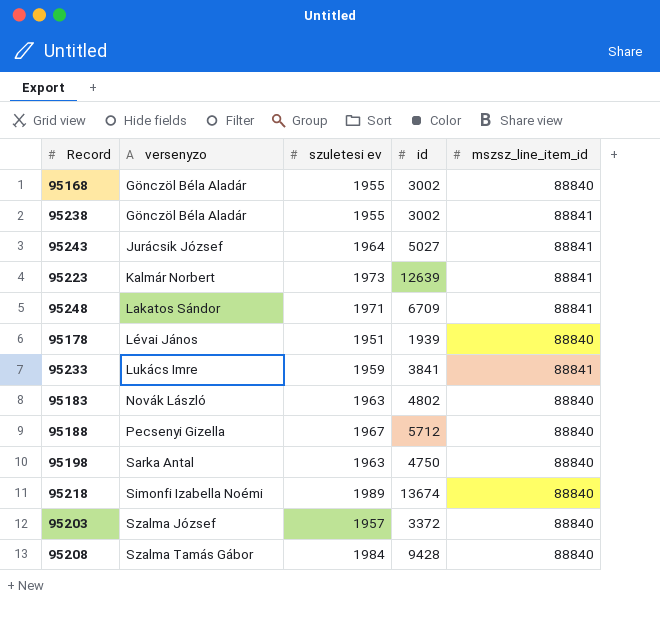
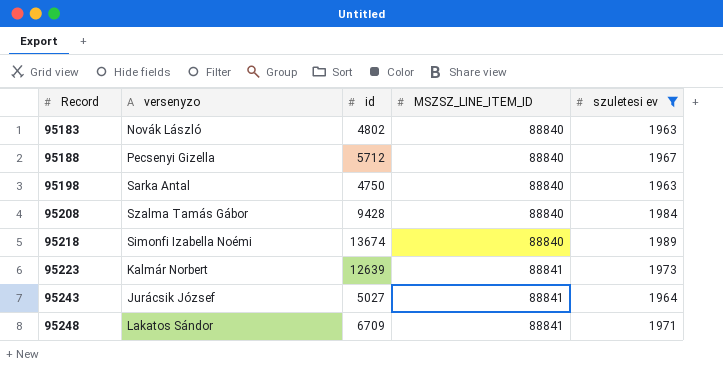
filter: none -> szuletesi ev >= 1963
row order: versenyzo ascending -> Record ascending
column name: mszsz_line_item_id -> MSZSZ_LINE_ITEM_ID
column szuletesi ev | position: 3 -> 5

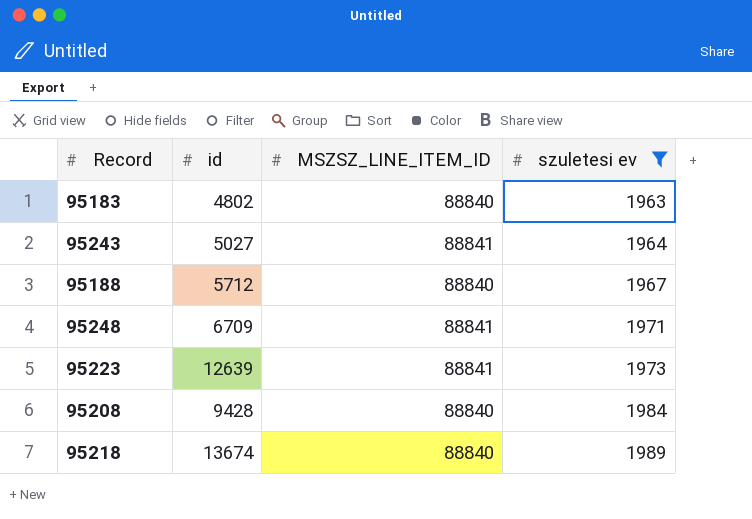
row order: Record ascending -> szuletesi ev ascending
column versenyzo | position: 2 -> none
row 95198: Sarka Antal | 4750 | 88840 | 1963 -> none

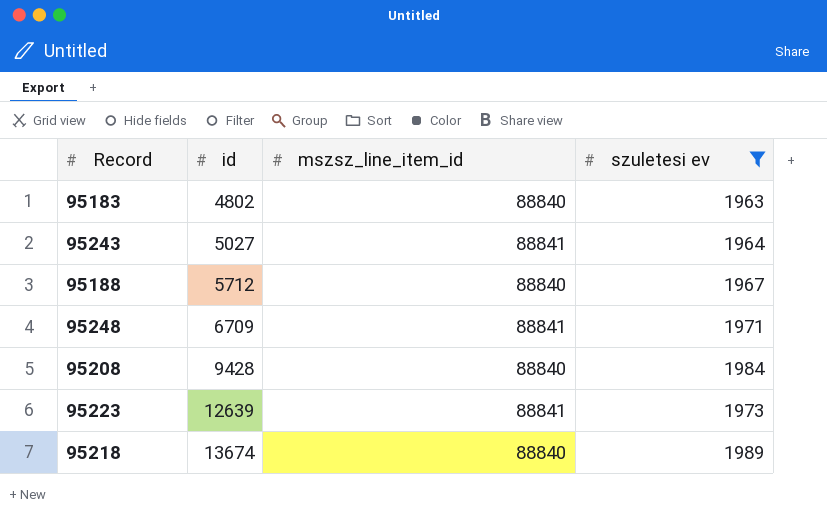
row order: szuletesi ev ascending -> id ascending
column name: MSZSZ_LINE_ITEM_ID -> mszsz_line_item_id

